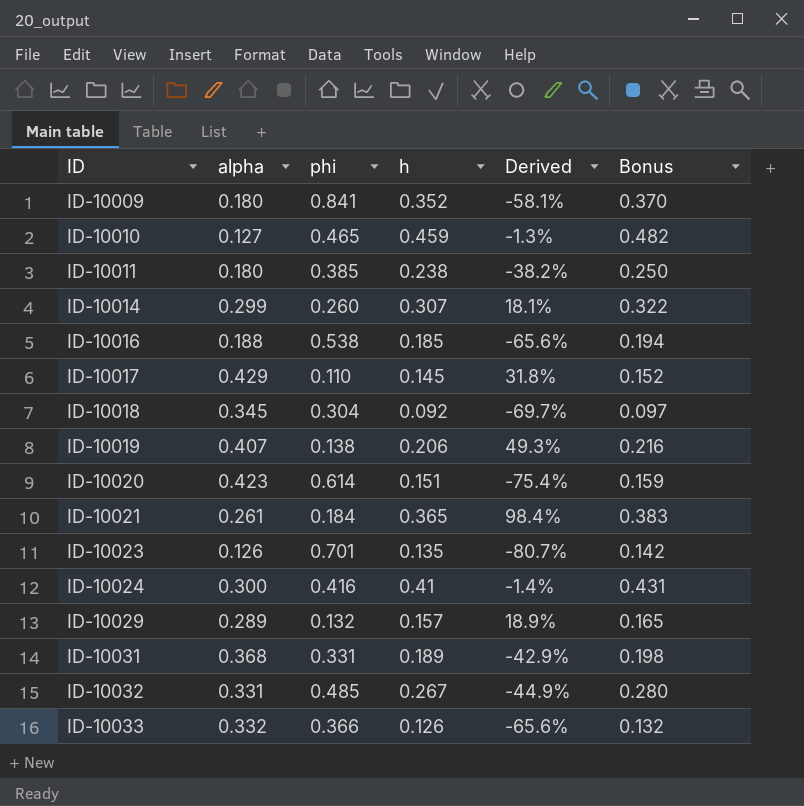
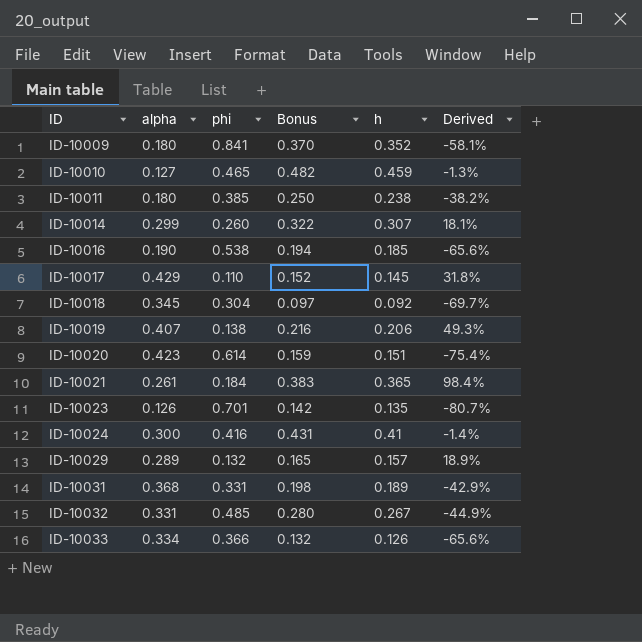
column Bonus | position: 6 -> 4
ID-10016 | alpha: 0.188 -> 0.190
ID-10033 | alpha: 0.332 -> 0.334

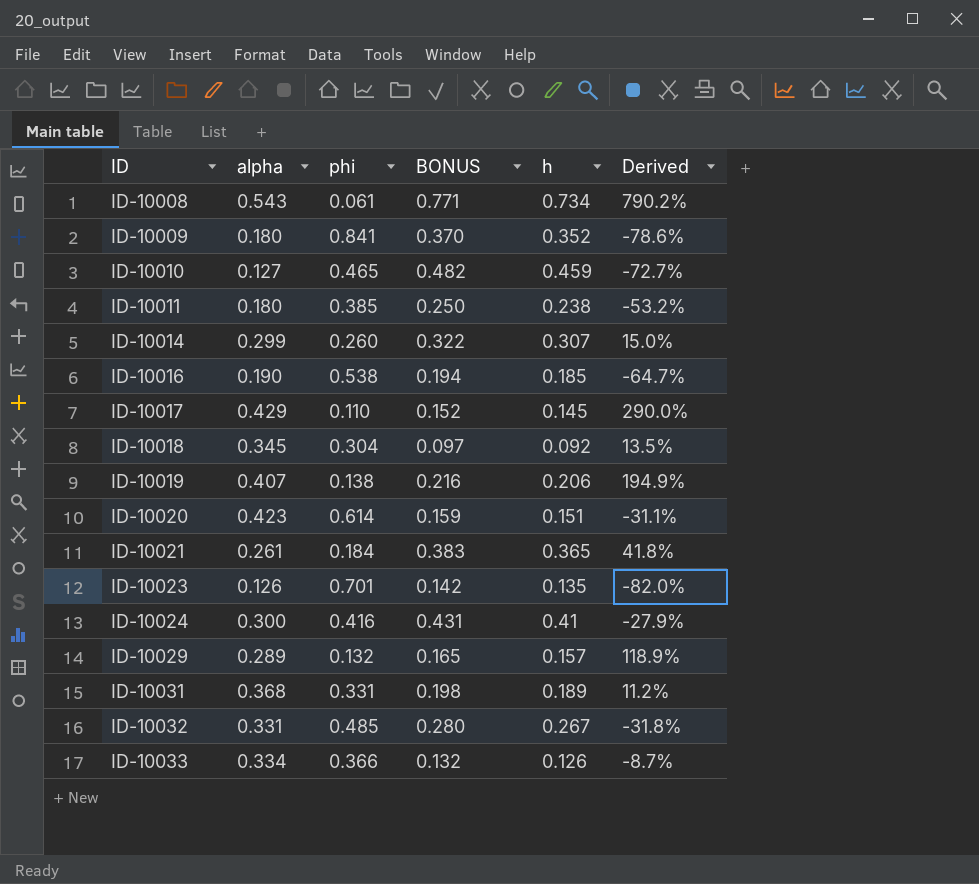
column name: Bonus -> BONUS
column Derived | formula: ([h] - [phi]) / [phi] -> ([alpha] - [phi]) / [phi]
row ID-10008: none -> 0.543 | 0.061 | 0.771 | 0.734 | 790.2%

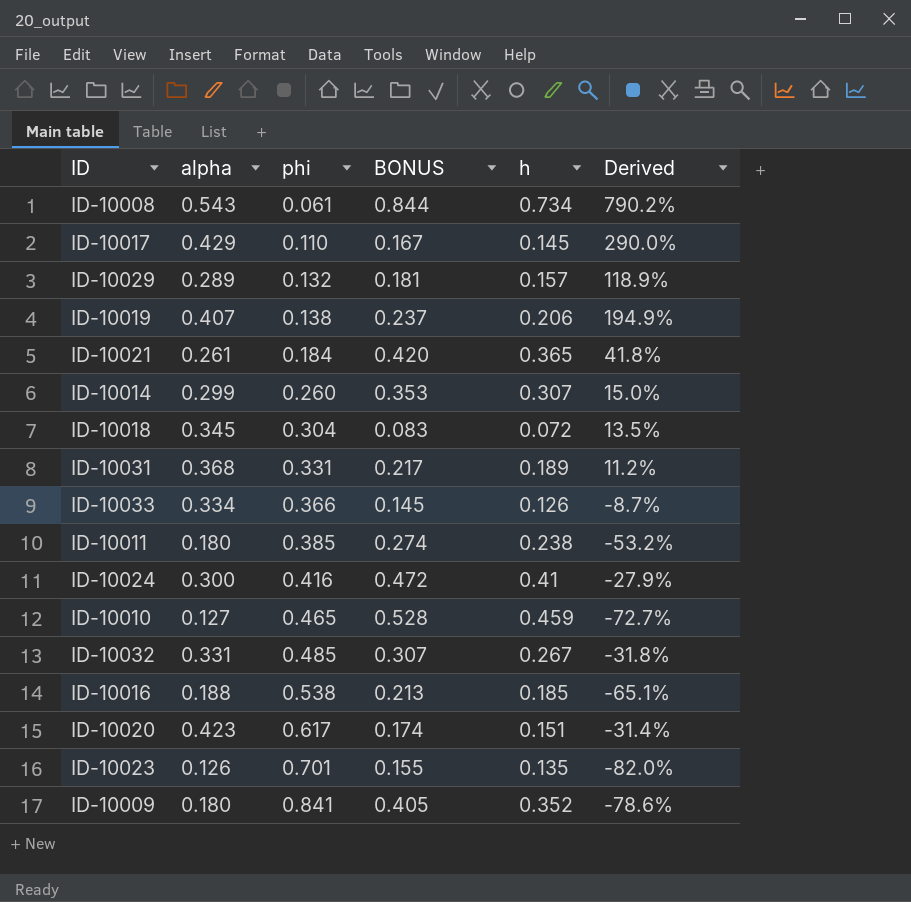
row order: ID ascending -> phi ascending
column BONUS | formula: [h] * 1.05 -> [h] * 1.15
ID-10018 | h: 0.092 -> 0.072
ID-10016 | alpha: 0.190 -> 0.188
ID-10016 | Derived: -64.7% -> -65.1%
ID-10020 | phi: 0.614 -> 0.617
ID-10020 | Derived: -31.1% -> -31.4%

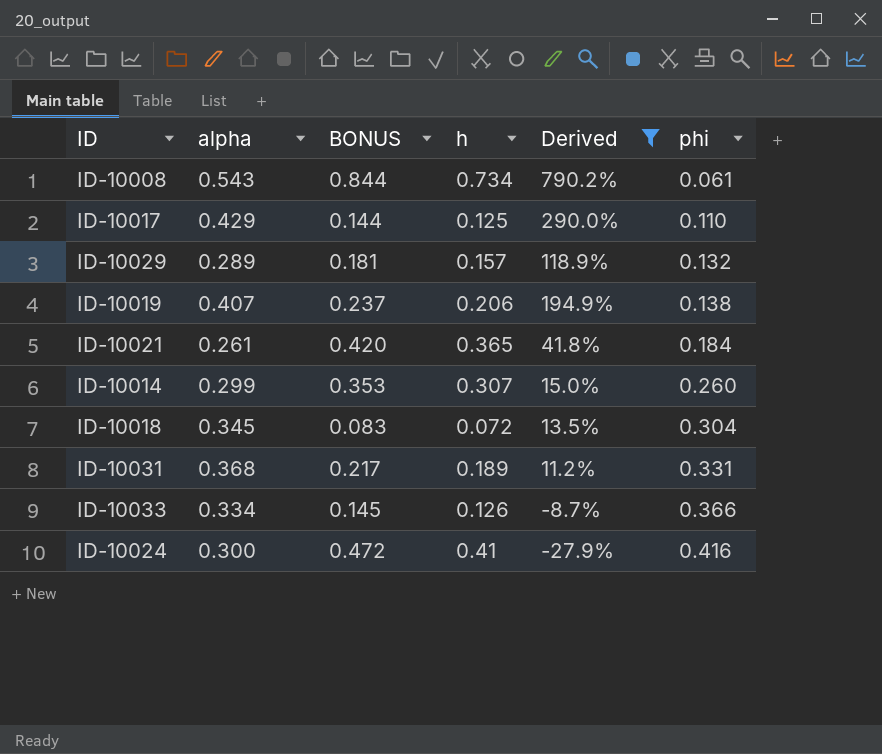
filter: none -> Derived >= -27.9%
column phi | position: 3 -> 6
ID-10017 | BONUS: 0.167 -> 0.144
ID-10017 | h: 0.145 -> 0.125

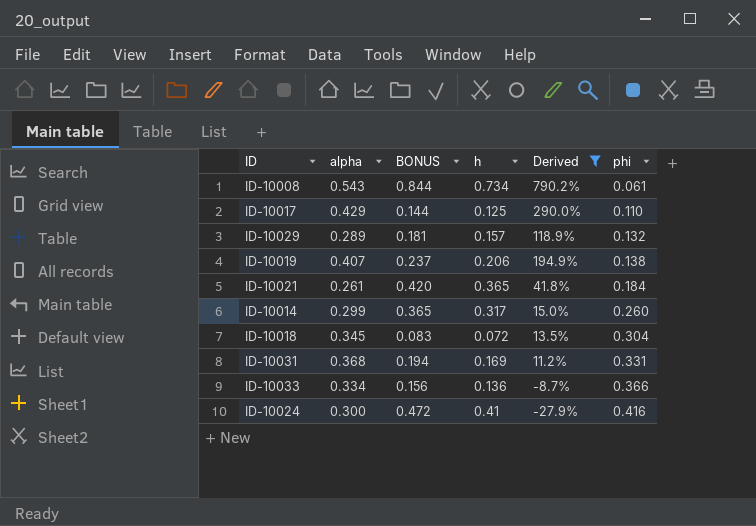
ID-10014 | BONUS: 0.353 -> 0.365
ID-10014 | h: 0.307 -> 0.317
ID-10031 | BONUS: 0.217 -> 0.194
ID-10031 | h: 0.189 -> 0.169
ID-10033 | BONUS: 0.145 -> 0.156
ID-10033 | h: 0.126 -> 0.136

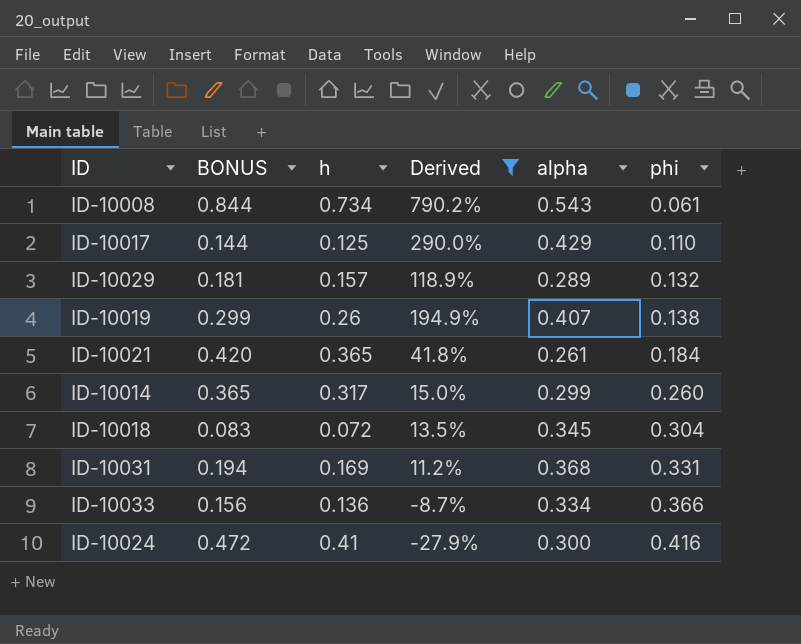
column alpha | position: 2 -> 5
ID-10019 | BONUS: 0.237 -> 0.299
ID-10019 | h: 0.206 -> 0.26

